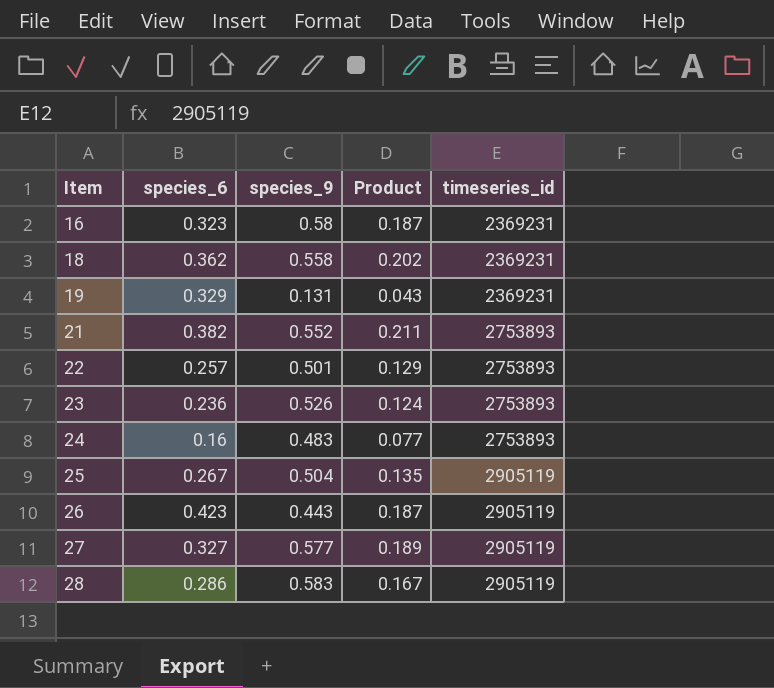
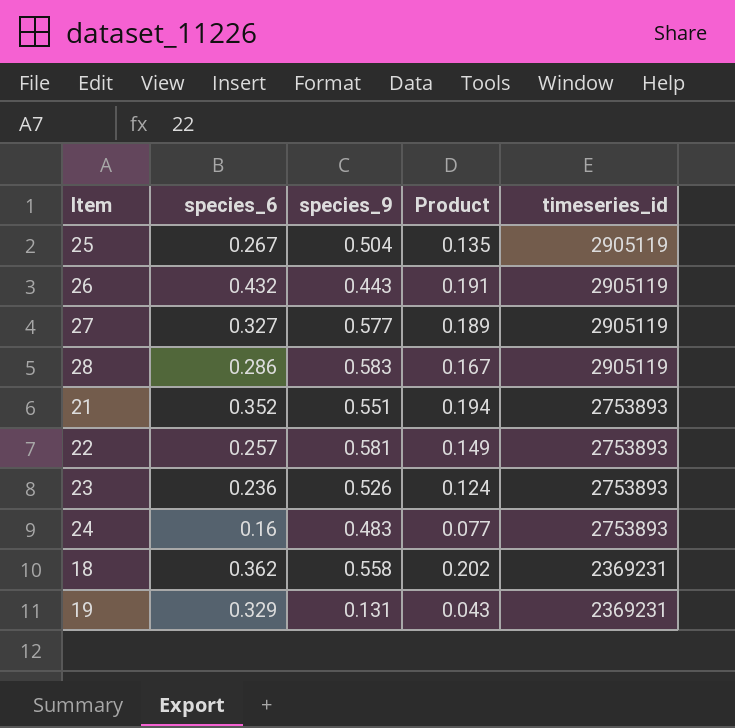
row order: Item ascending -> timeseries_id descending
row 16: 0.323 | 0.58 | 0.187 | 2369231 -> none
26 | species_6: 0.423 -> 0.432
26 | Product: 0.187 -> 0.191
21 | species_6: 0.382 -> 0.352
21 | species_9: 0.552 -> 0.551
21 | Product: 0.211 -> 0.194
22 | species_9: 0.501 -> 0.581
22 | Product: 0.129 -> 0.149

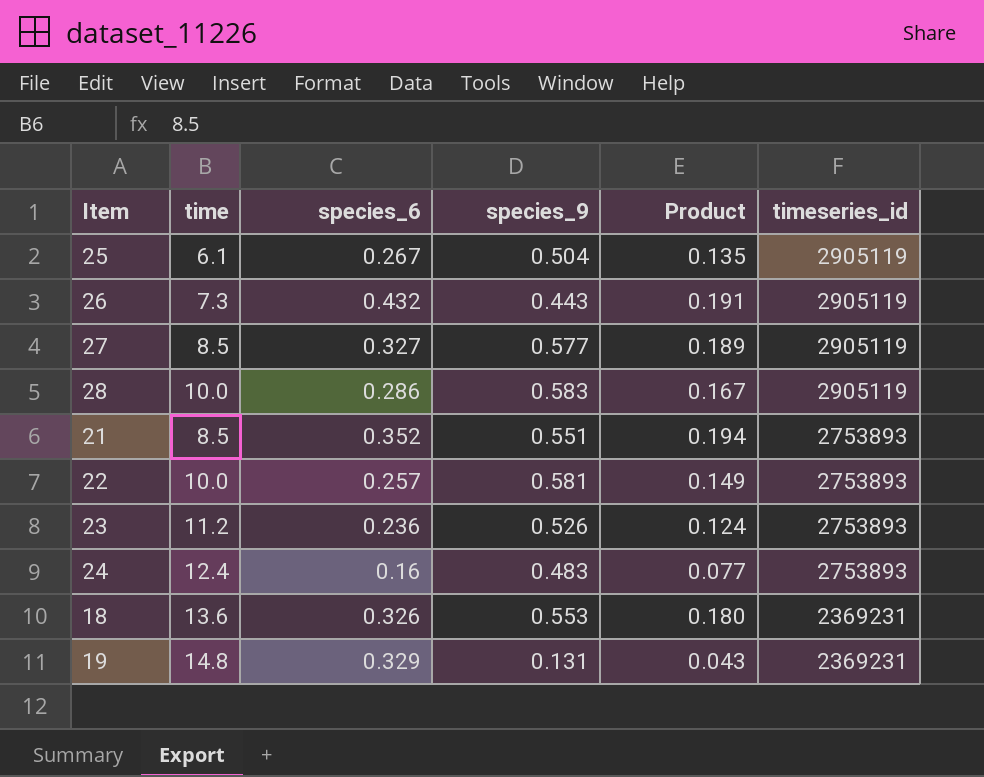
column time | position: none -> 2
18 | species_6: 0.362 -> 0.326
18 | species_9: 0.558 -> 0.553
18 | Product: 0.202 -> 0.180

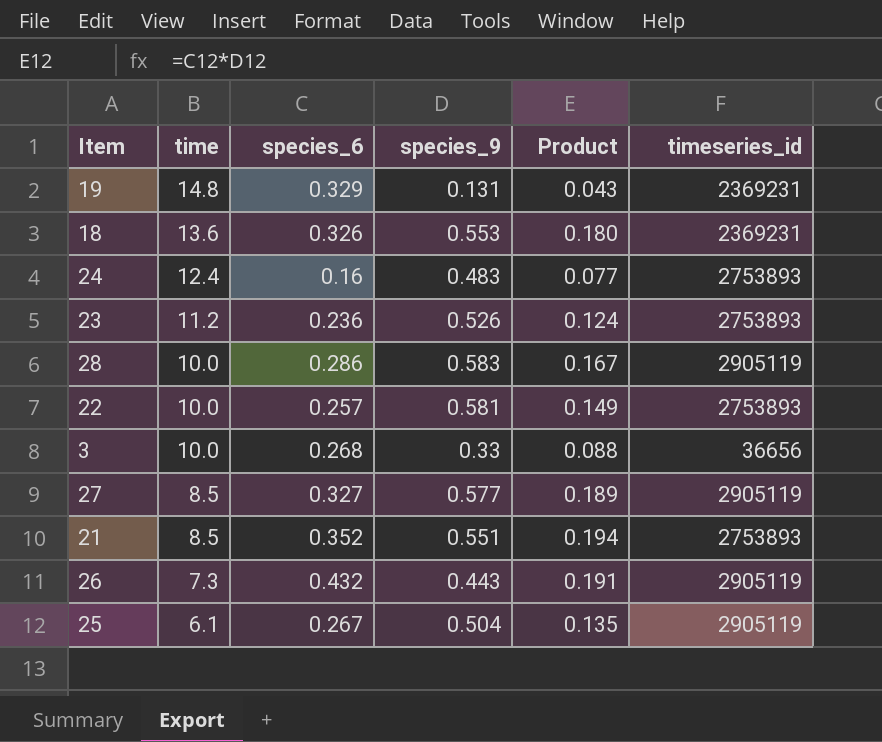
row order: timeseries_id descending -> time descending
row 3: none -> 10.0 | 0.268 | 0.33 | 0.088 | 36656

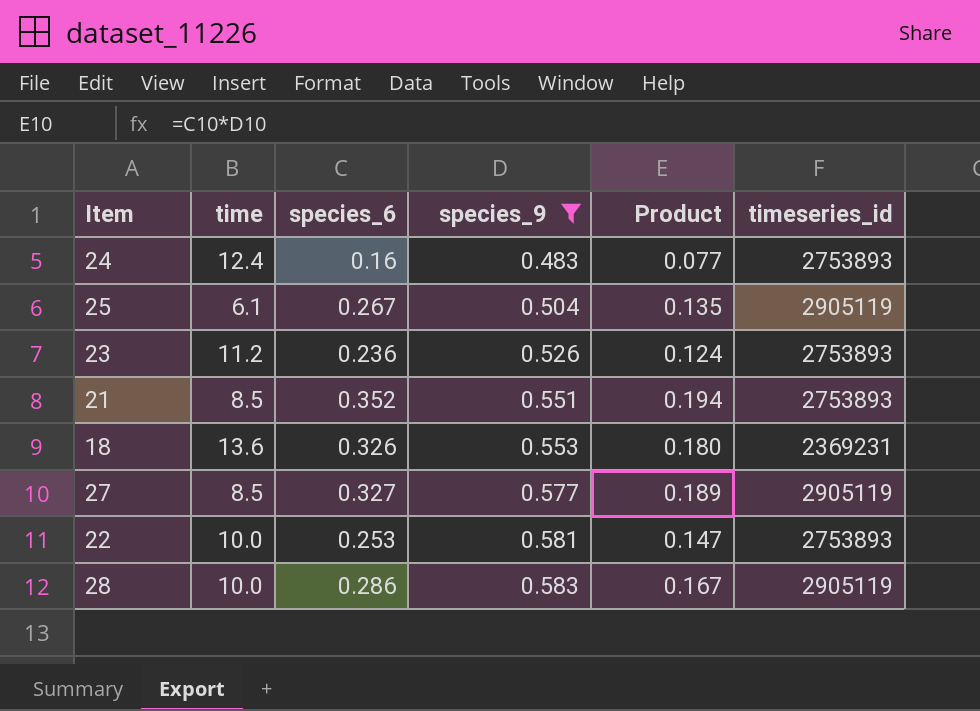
filter: none -> species_9 >= 0.483
row order: time descending -> species_9 ascending
22 | species_6: 0.257 -> 0.253
22 | Product: 0.149 -> 0.147

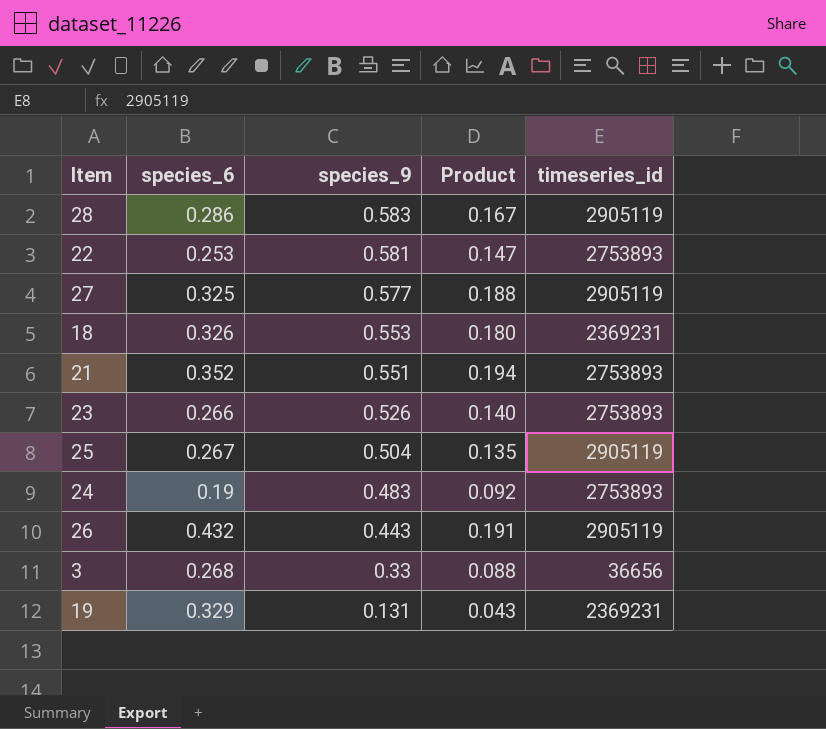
filter: species_9 >= 0.483 -> none
row order: species_9 ascending -> species_9 descending
column time | position: 2 -> none
27 | species_6: 0.327 -> 0.325
27 | Product: 0.189 -> 0.188
23 | species_6: 0.236 -> 0.266
23 | Product: 0.124 -> 0.140
24 | species_6: 0.16 -> 0.19
24 | Product: 0.077 -> 0.092

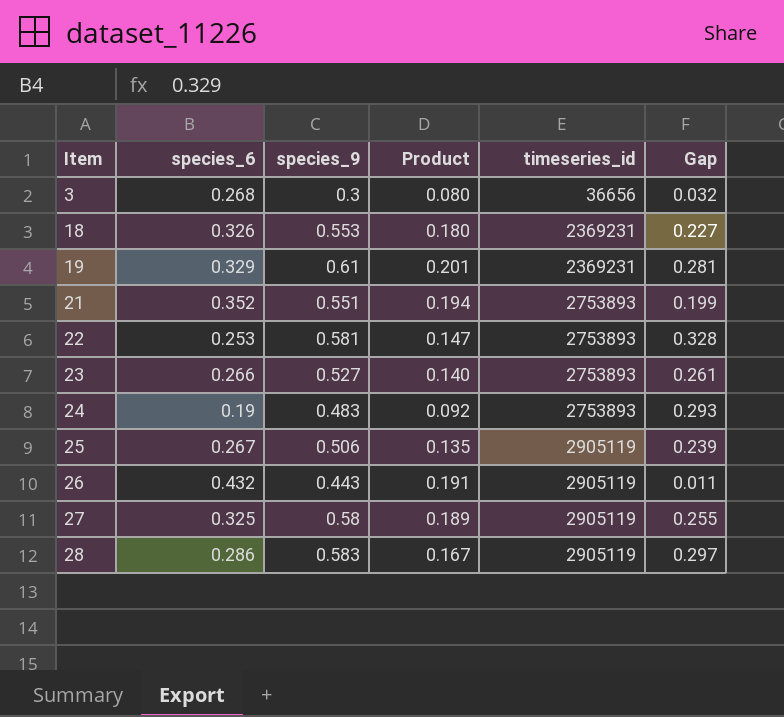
row order: species_9 descending -> Item ascending
column Gap | formula: none -> [species_9] - [species_6]
3 | species_9: 0.33 -> 0.3
3 | Product: 0.088 -> 0.080
19 | species_9: 0.131 -> 0.61
19 | Product: 0.043 -> 0.201
23 | species_9: 0.526 -> 0.527
25 | species_9: 0.504 -> 0.506
27 | species_9: 0.577 -> 0.58
27 | Product: 0.188 -> 0.189

